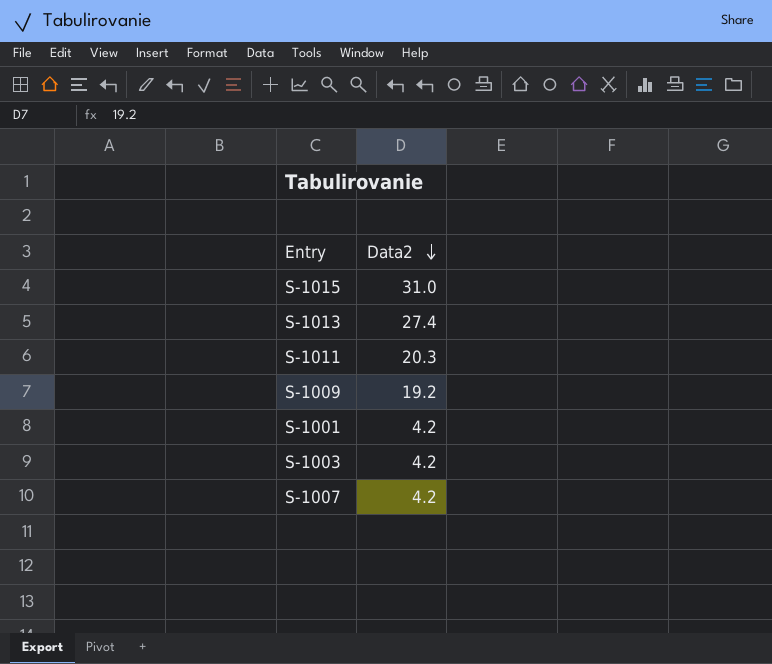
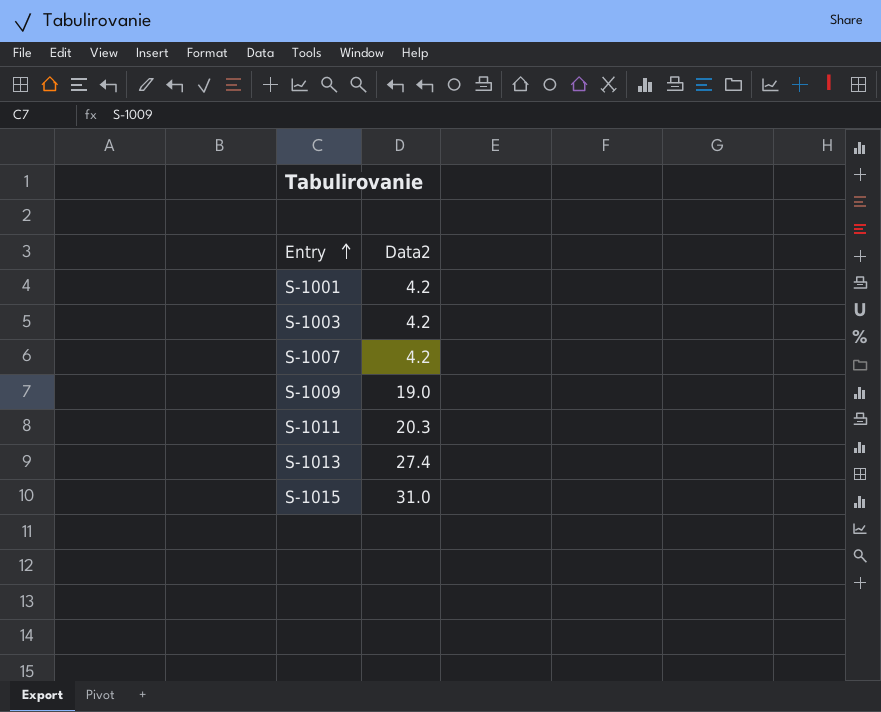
row order: Data2 descending -> Entry ascending
S-1009 | Data2: 19.2 -> 19.0

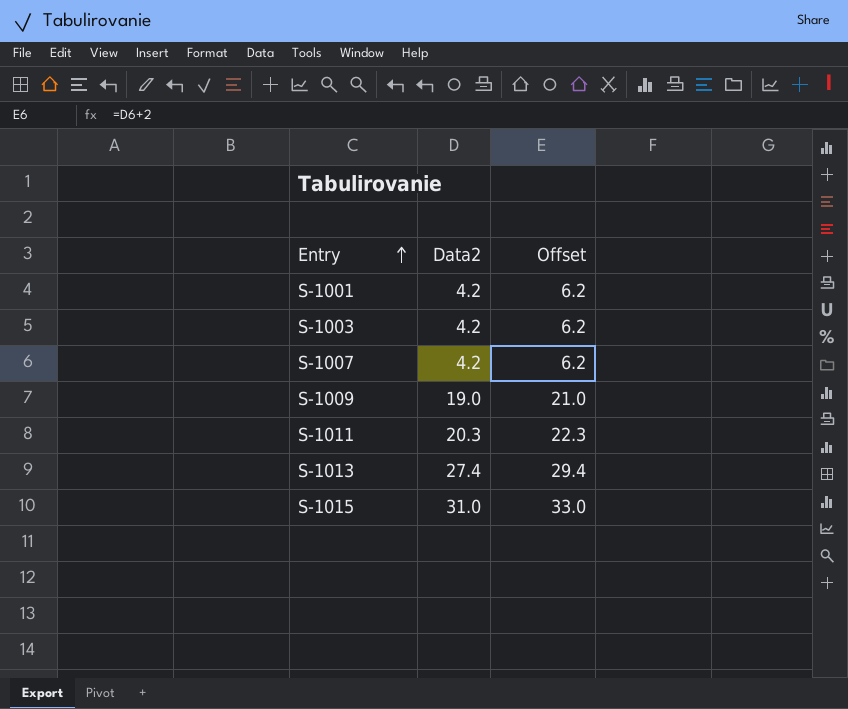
column Offset | formula: none -> [Data2] + 2

